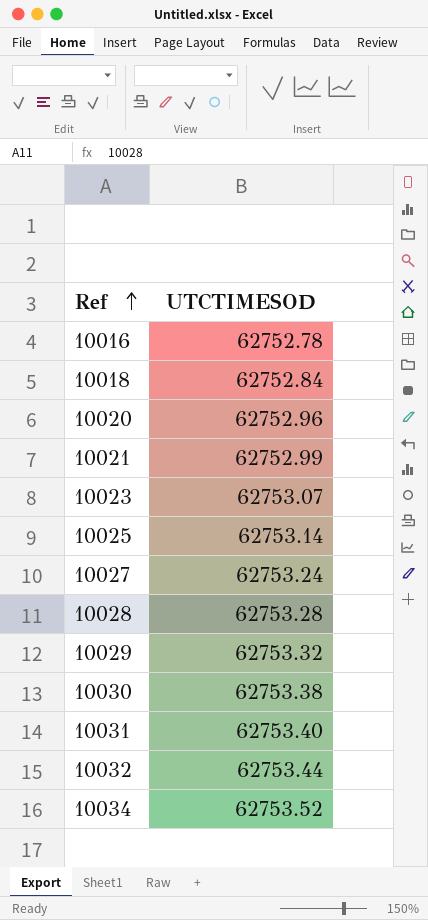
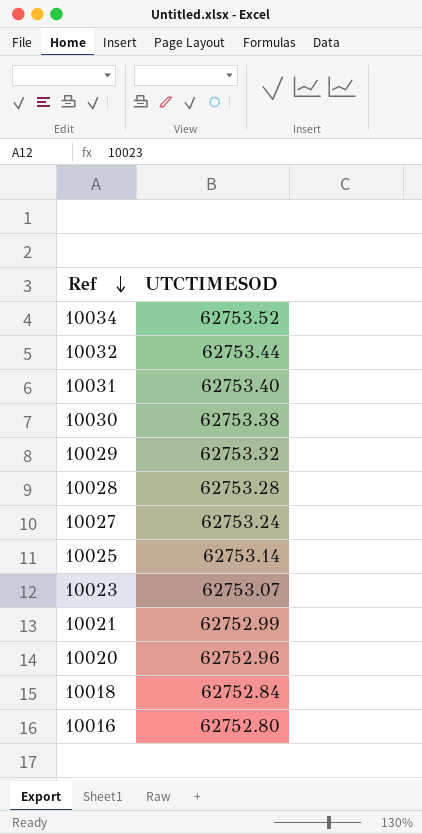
row order: Ref ascending -> Ref descending
10016 | UTCTIMESOD: 62752.78 -> 62752.80

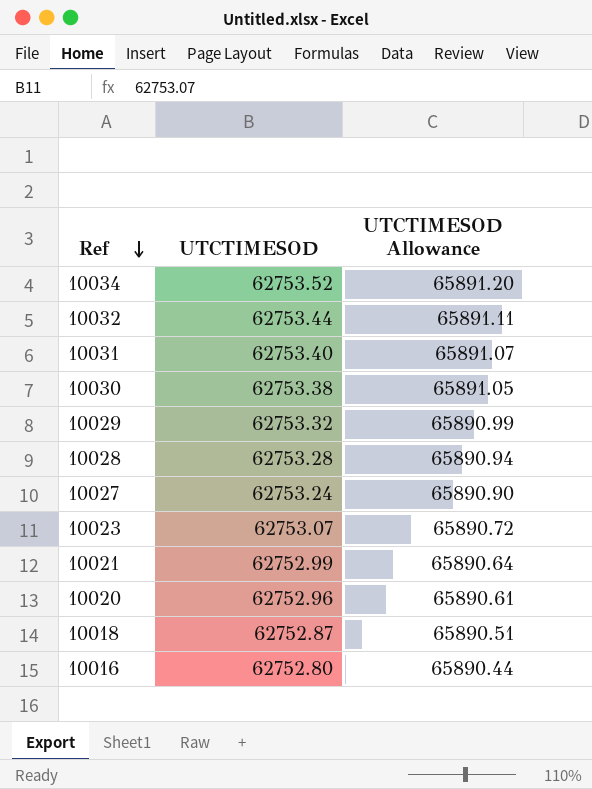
column UTCTIMESOD Allowance | formula: none -> [UTCTIMESOD] * 1.05
row 10025: 62753.14 -> none
10018 | UTCTIMESOD: 62752.84 -> 62752.87

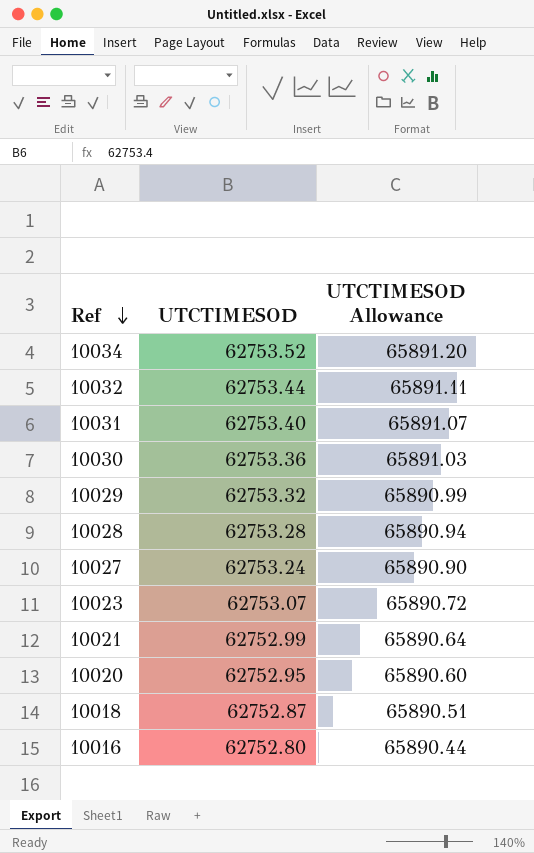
10030 | UTCTIMESOD: 62753.38 -> 62753.36
10030 | UTCTIMESOD Allowance: 65891.05 -> 65891.03
10020 | UTCTIMESOD: 62752.96 -> 62752.95
10020 | UTCTIMESOD Allowance: 65890.61 -> 65890.60

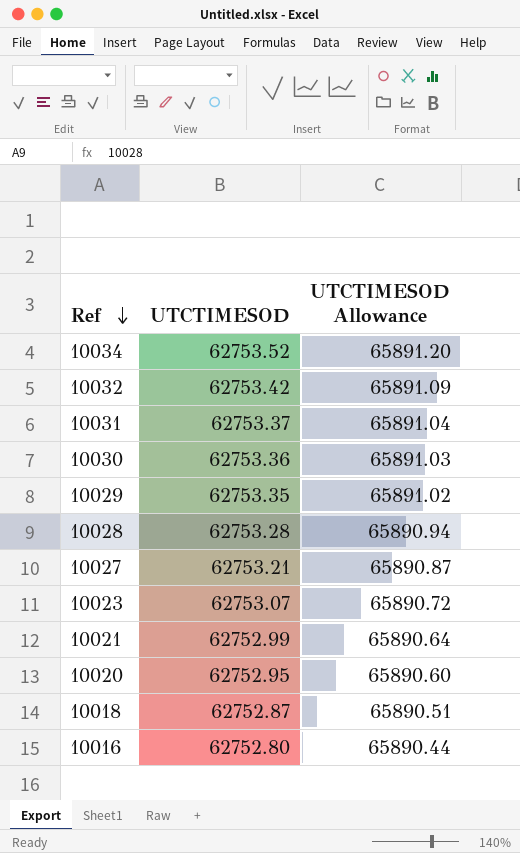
10032 | UTCTIMESOD: 62753.44 -> 62753.42
10032 | UTCTIMESOD Allowance: 65891.11 -> 65891.09
10031 | UTCTIMESOD: 62753.40 -> 62753.37
10031 | UTCTIMESOD Allowance: 65891.07 -> 65891.04
10029 | UTCTIMESOD: 62753.32 -> 62753.35
10029 | UTCTIMESOD Allowance: 65890.99 -> 65891.02
10027 | UTCTIMESOD: 62753.24 -> 62753.21
10027 | UTCTIMESOD Allowance: 65890.90 -> 65890.87

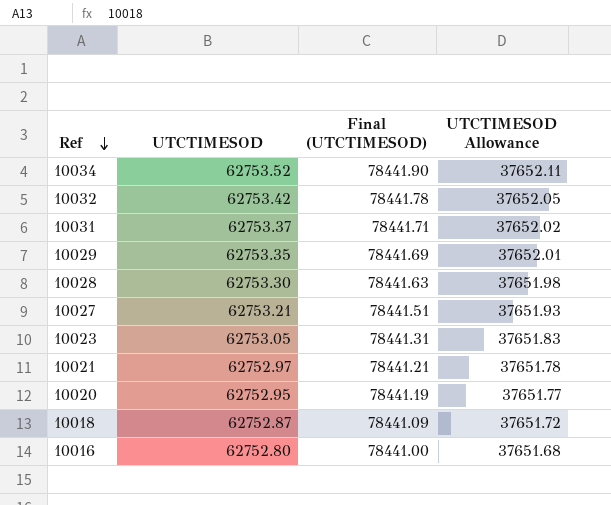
column Final (UTCTIMESOD) | formula: none -> [UTCTIMESOD] * 1.25
column UTCTIMESOD Allowance | formula: [UTCTIMESOD] * 1.05 -> [UTCTIMESOD] * 0.6
row 10030: 62753.36 | 65891.03 -> none
10028 | UTCTIMESOD: 62753.28 -> 62753.30
10023 | UTCTIMESOD: 62753.07 -> 62753.05
10021 | UTCTIMESOD: 62752.99 -> 62752.97

